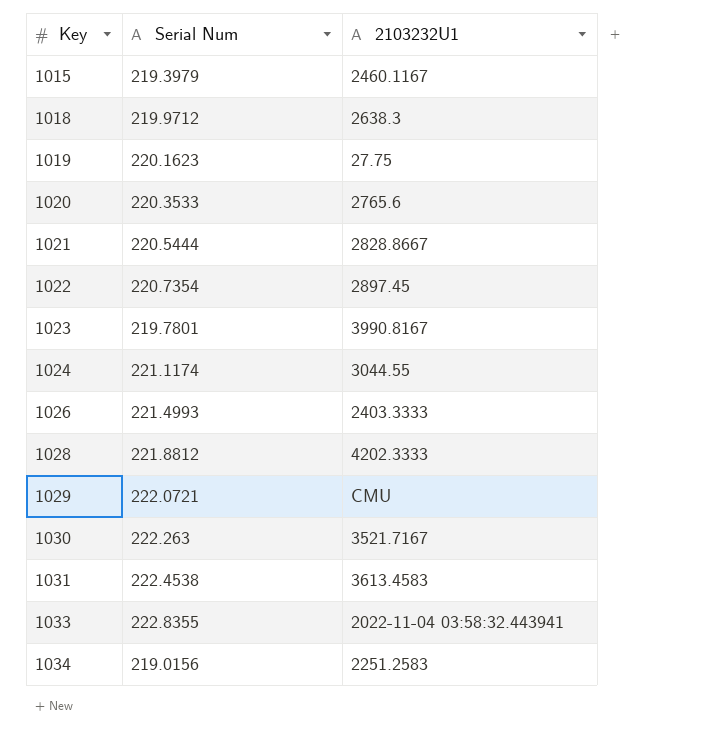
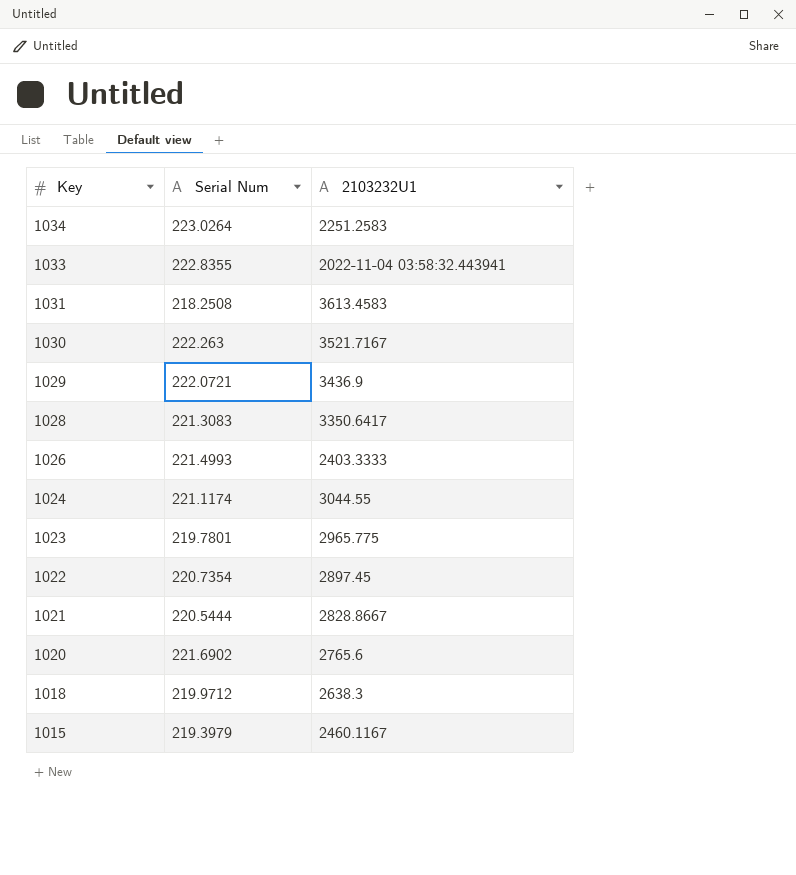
row order: Key ascending -> Key descending
row 1019: 220.1623 | 27.75 -> none
1034 | Serial Num: 219.0156 -> 223.0264
1031 | Serial Num: 222.4538 -> 218.2508
1029 | 2103232U1: CMU -> 3436.9
1028 | Serial Num: 221.8812 -> 221.3083
1028 | 2103232U1: 4202.3333 -> 3350.6417
1023 | 2103232U1: 3990.8167 -> 2965.775
1020 | Serial Num: 220.3533 -> 221.6902

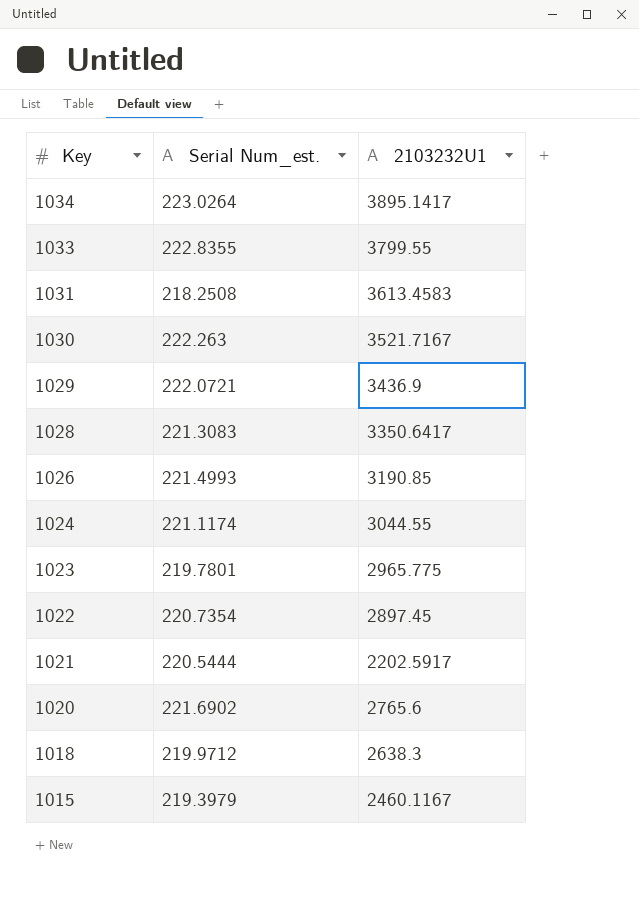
column name: Serial Num -> Serial Num_est.
1034 | 2103232U1: 2251.2583 -> 3895.1417
1033 | 2103232U1: 2022-11-04 03:58:32.443941 -> 3799.55
1026 | 2103232U1: 2403.3333 -> 3190.85
1021 | 2103232U1: 2828.8667 -> 2202.5917

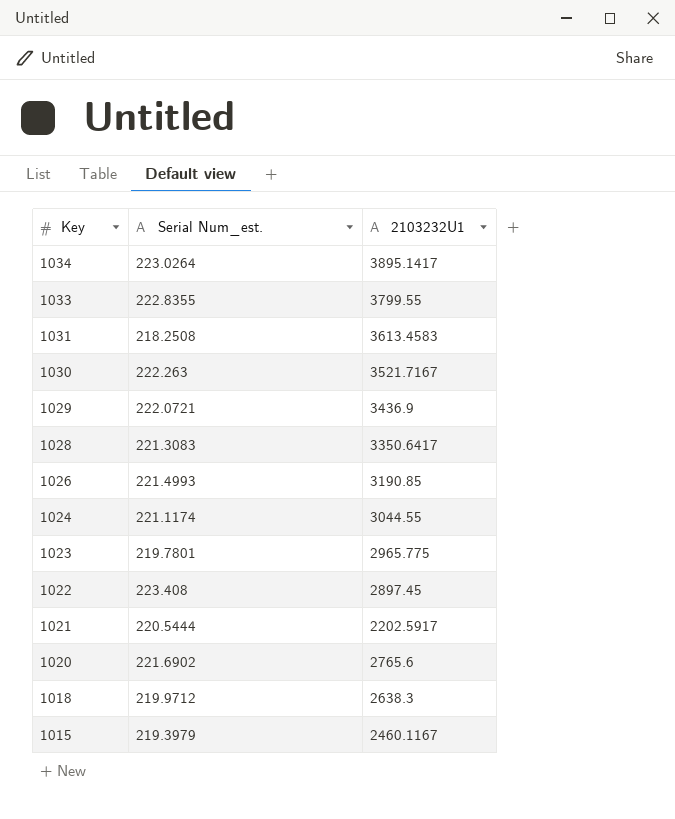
1022 | Serial Num_est.: 220.7354 -> 223.408

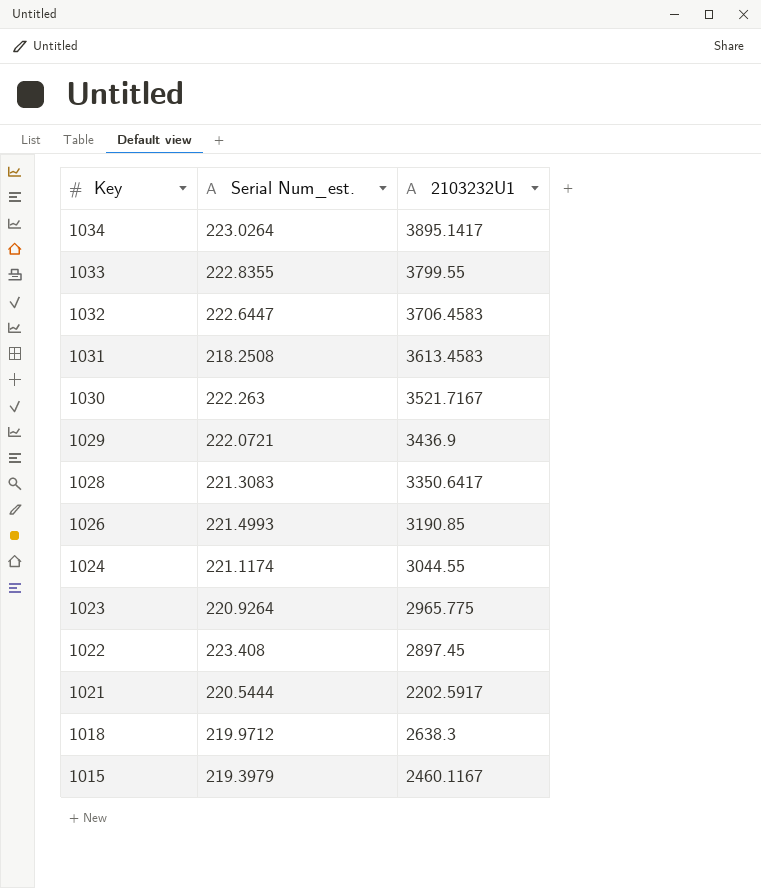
row 1020: 221.6902 | 2765.6 -> none
row 1032: none -> 222.6447 | 3706.4583
1023 | Serial Num_est.: 219.7801 -> 220.9264

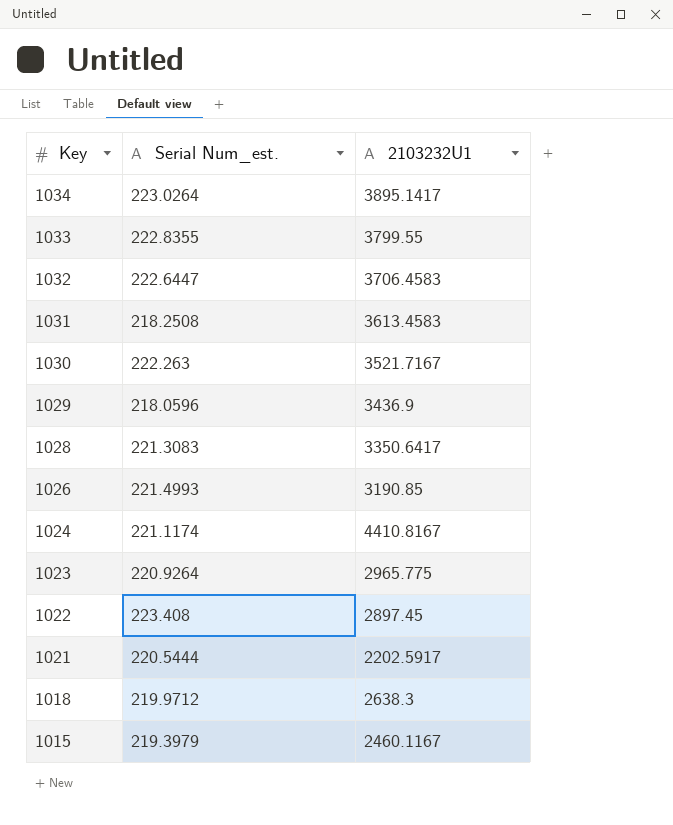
1029 | Serial Num_est.: 222.0721 -> 218.0596
1024 | 2103232U1: 3044.55 -> 4410.8167

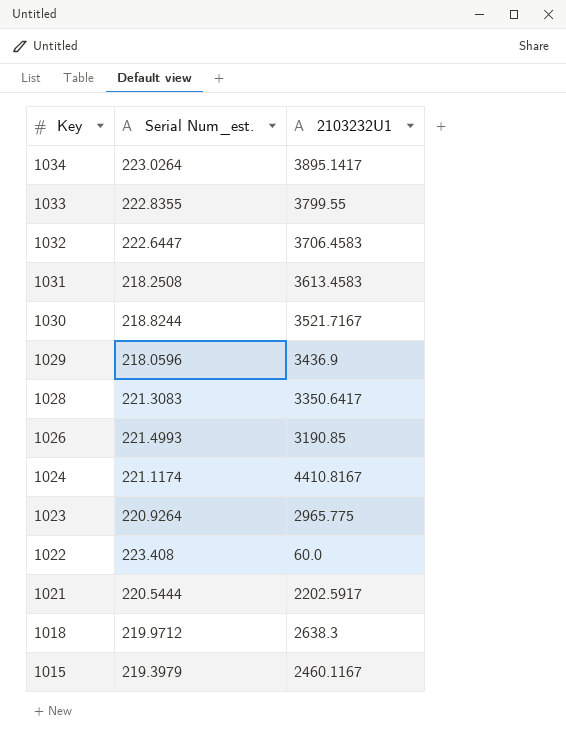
1030 | Serial Num_est.: 222.263 -> 218.8244
1022 | 2103232U1: 2897.45 -> 60.0

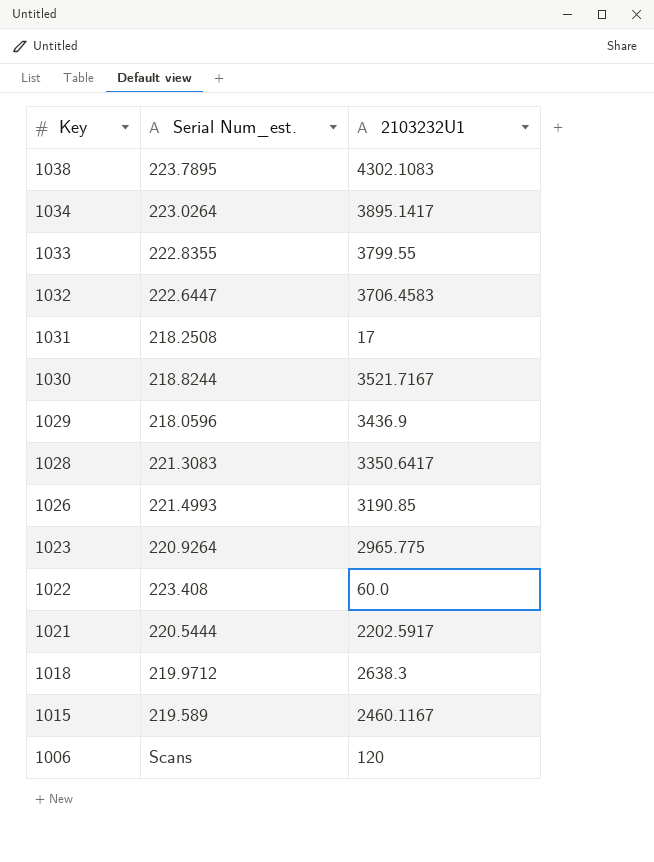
row 1024: 221.1174 | 4410.8167 -> none
row 1038: none -> 223.7895 | 4302.1083
1031 | 2103232U1: 3613.4583 -> 17
1015 | Serial Num_est.: 219.3979 -> 219.589
row 1006: none -> Scans | 120

